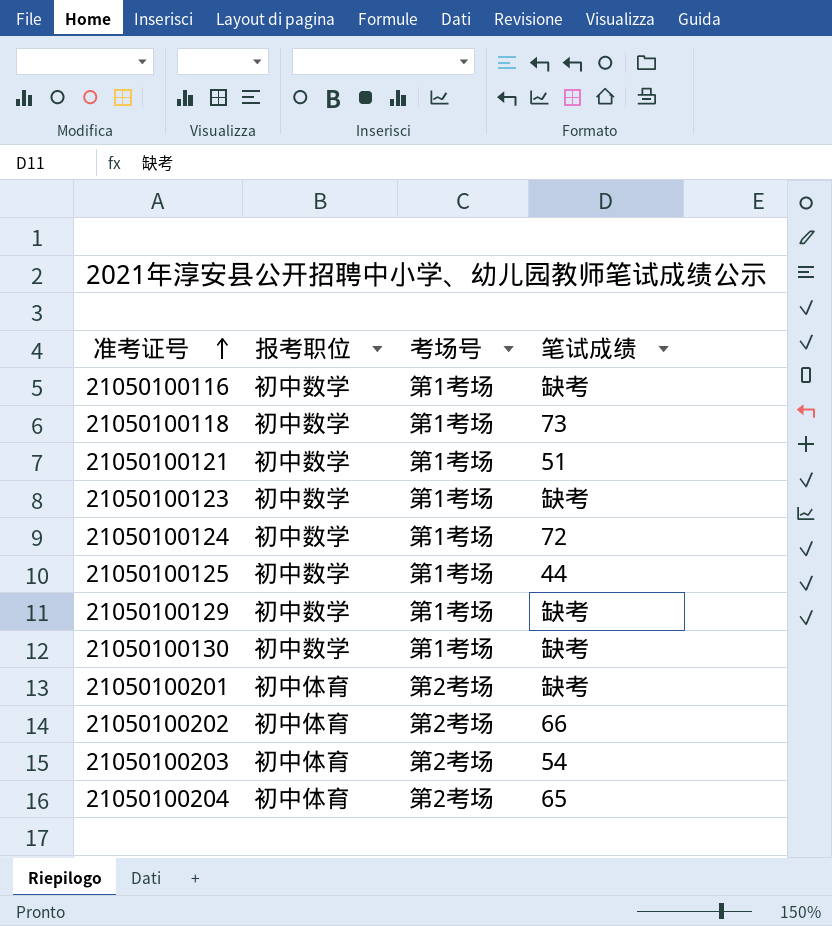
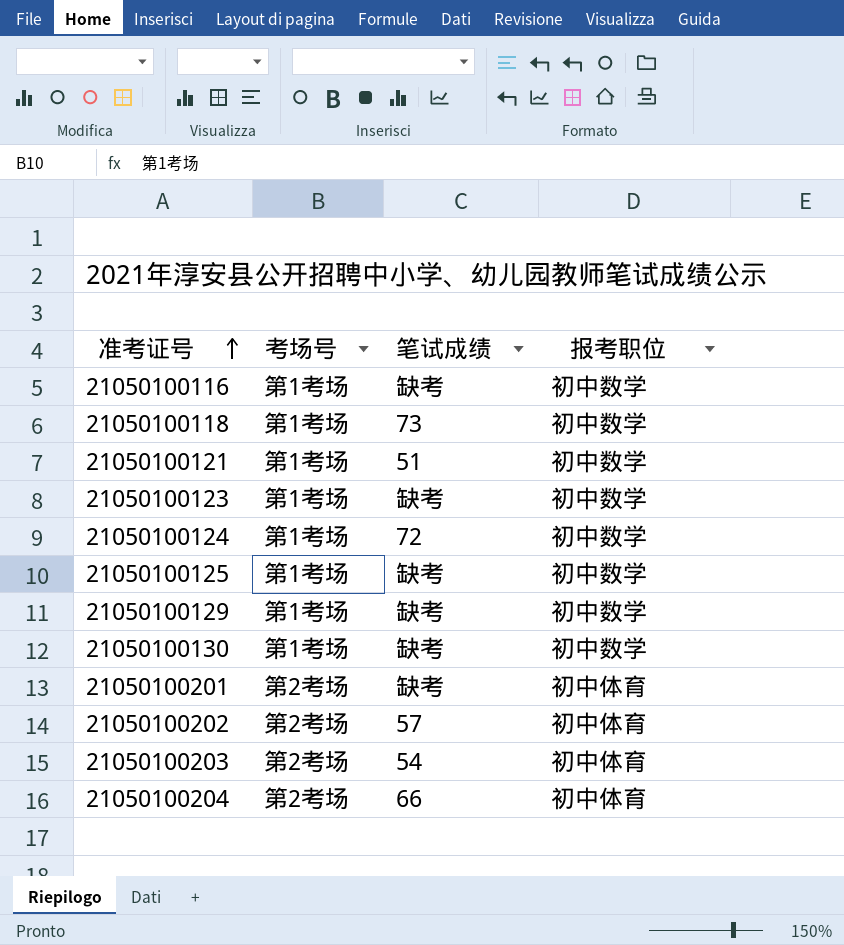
column 报考职位 | position: 2 -> 4
21050100125 | 笔试成绩: 44 -> 缺考
21050100202 | 笔试成绩: 66 -> 57
21050100204 | 笔试成绩: 65 -> 66

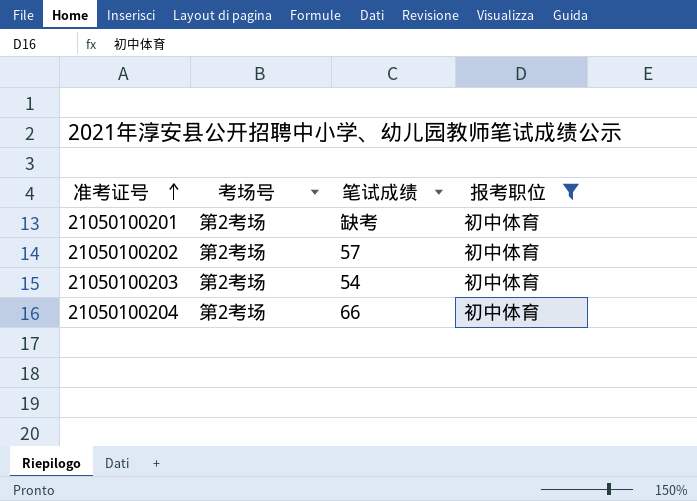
filter: none -> 报考职位 = 初中体育

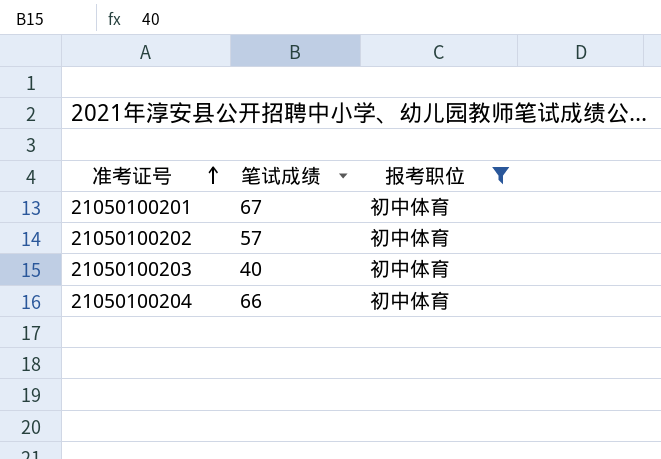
column 考场号 | position: 2 -> none
21050100201 | 笔试成绩: 缺考 -> 67
21050100203 | 笔试成绩: 54 -> 40

